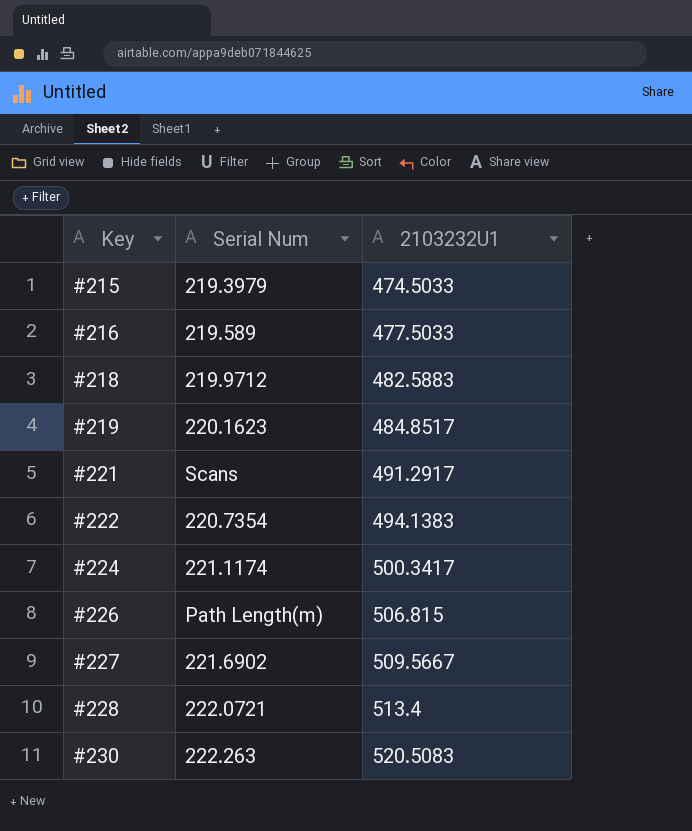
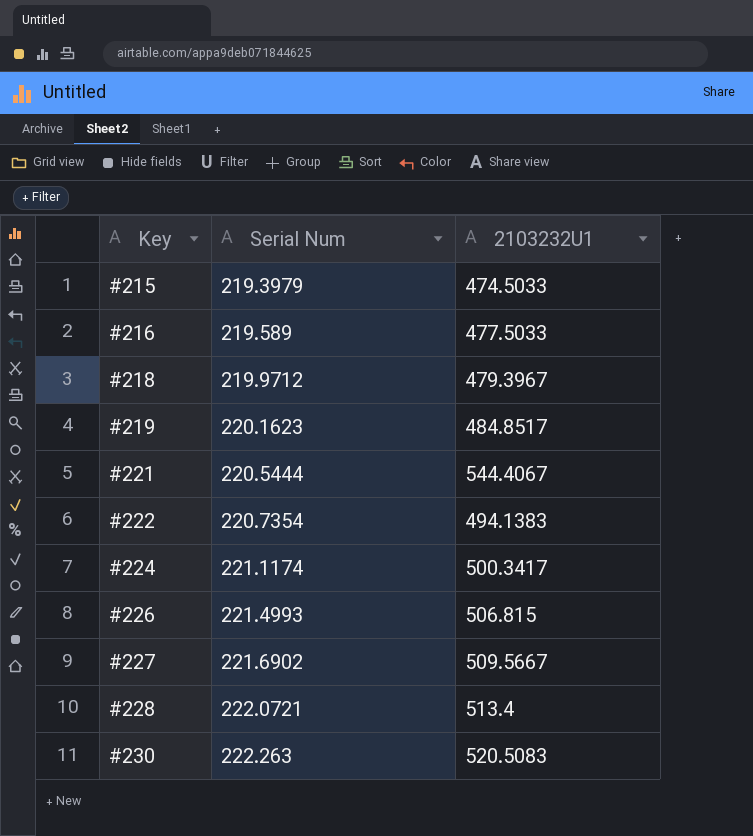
#218 | 2103232U1: 482.5883 -> 479.3967
#221 | Serial Num: Scans -> 220.5444
#221 | 2103232U1: 491.2917 -> 544.4067
#226 | Serial Num: Path Length(m) -> 221.4993

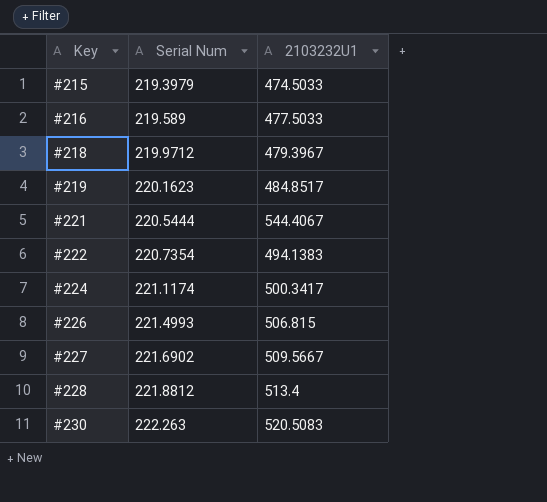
#228 | Serial Num: 222.0721 -> 221.8812

